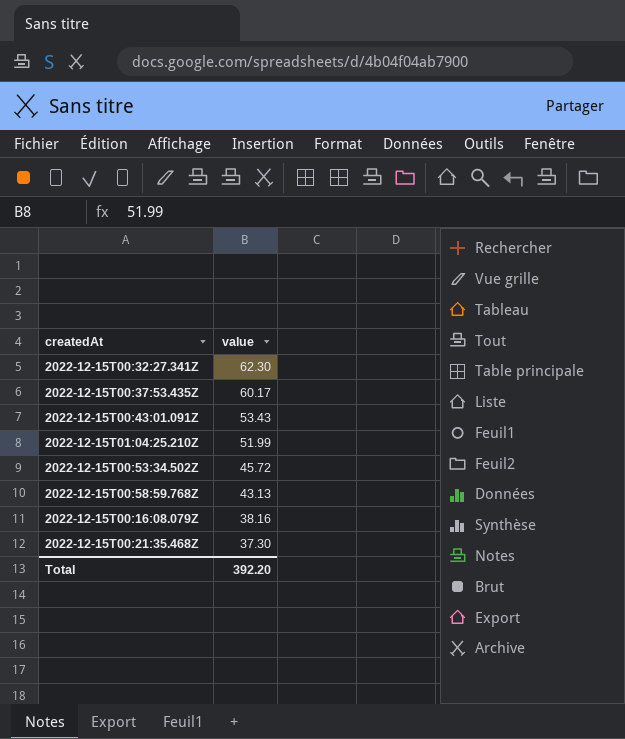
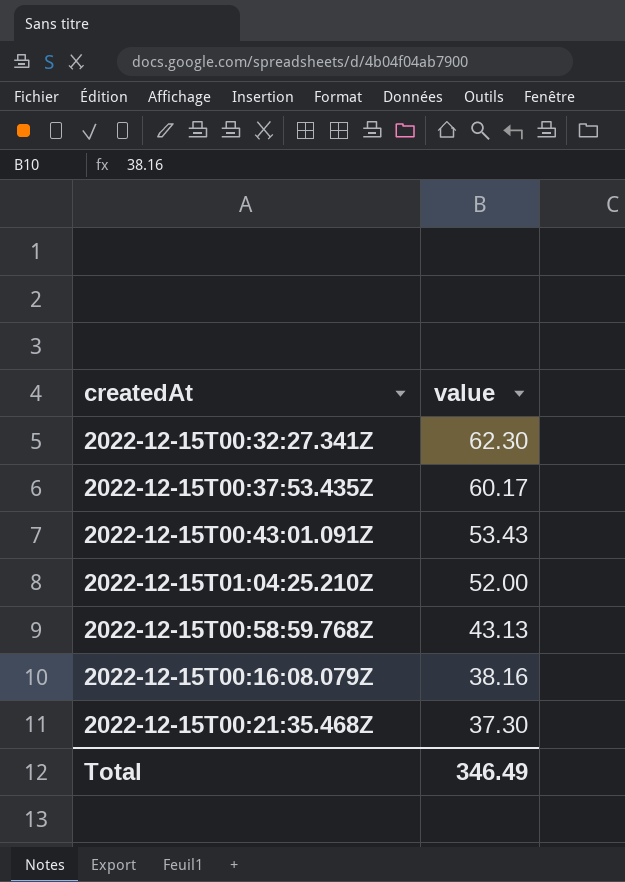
row 2022-12-15T00:53:34.502Z: 45.72 -> none
2022-12-15T01:04:25.210Z | value: 51.99 -> 52.00
Total | value: 392.20 -> 346.49

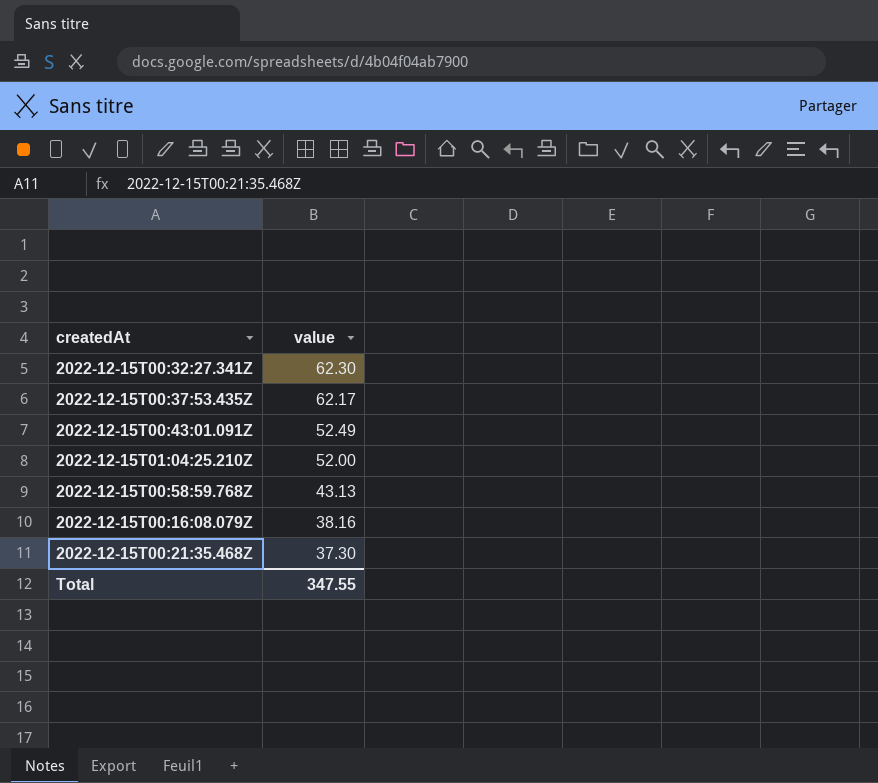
2022-12-15T00:37:53.435Z | value: 60.17 -> 62.17
2022-12-15T00:43:01.091Z | value: 53.43 -> 52.49
Total | value: 346.49 -> 347.55

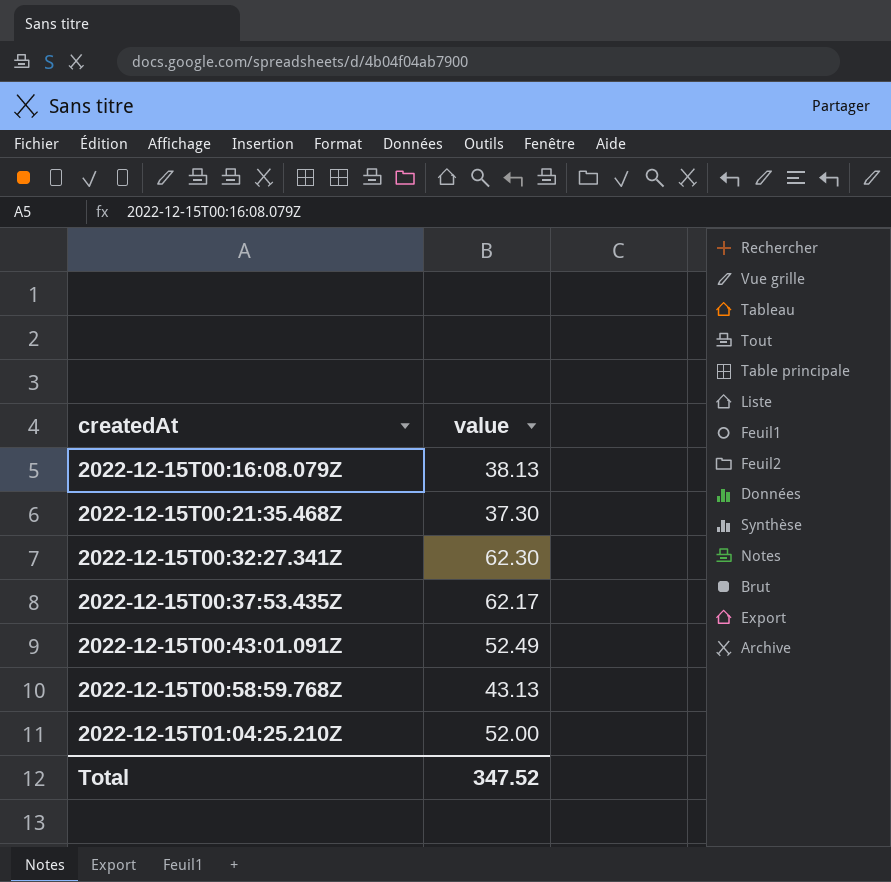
row order: value descending -> createdAt ascending
2022-12-15T00:16:08.079Z | value: 38.16 -> 38.13
Total | value: 347.55 -> 347.52

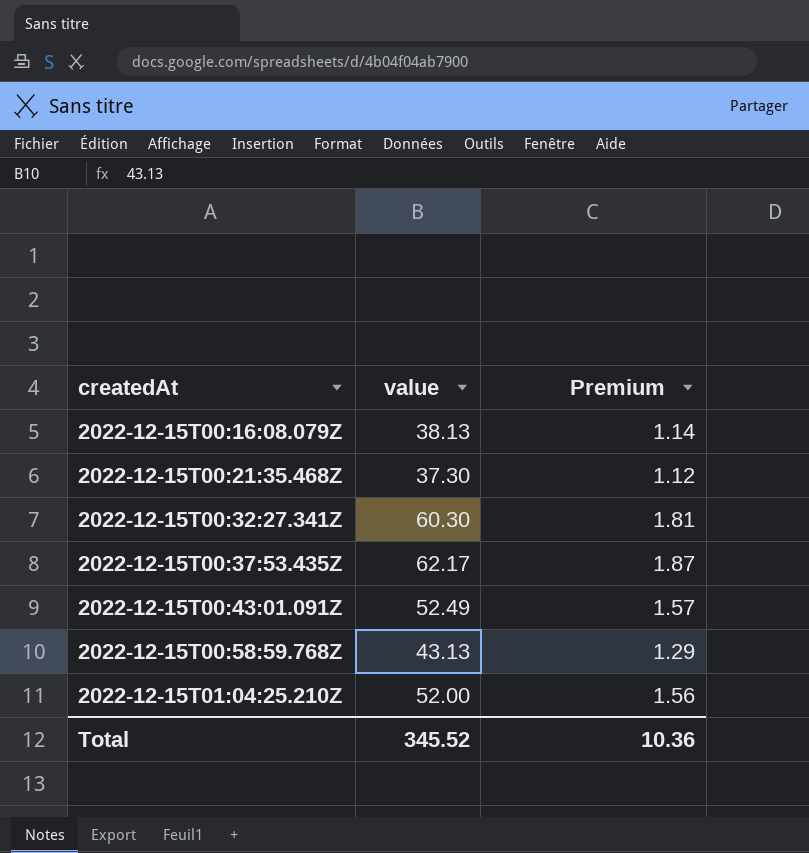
column Premium | formula: none -> [value] * 0.03
2022-12-15T00:32:27.341Z | value: 62.30 -> 60.30
Total | value: 347.52 -> 345.52

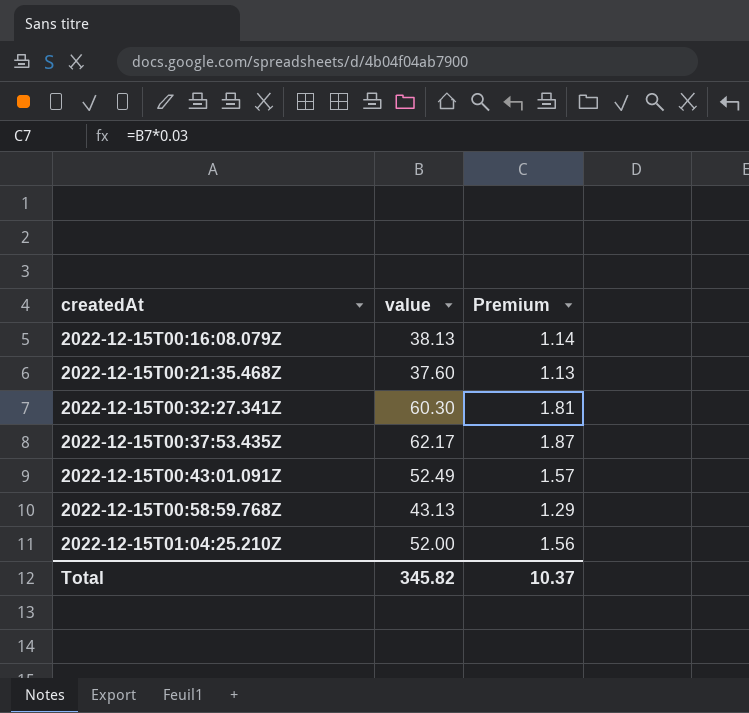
2022-12-15T00:21:35.468Z | value: 37.30 -> 37.60
2022-12-15T00:21:35.468Z | Premium: 1.12 -> 1.13
Total | value: 345.52 -> 345.82
Total | Premium: 10.36 -> 10.37

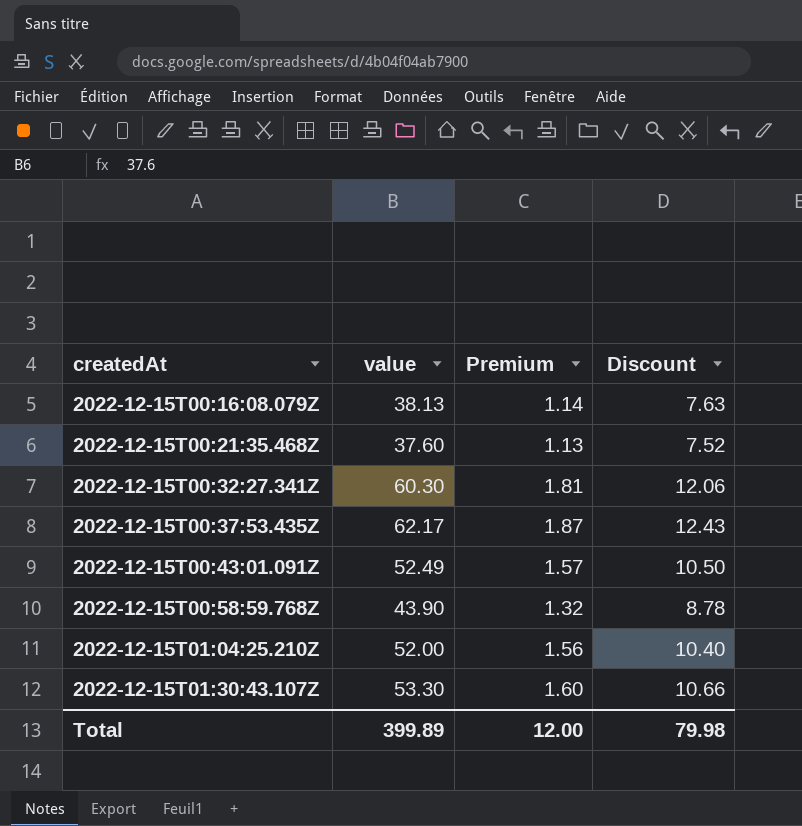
column Discount | formula: none -> [value] * 0.2
2022-12-15T00:58:59.768Z | value: 43.13 -> 43.90
2022-12-15T00:58:59.768Z | Premium: 1.29 -> 1.32
row 2022-12-15T01:30:43.107Z: none -> 53.30 | 1.60 | 10.66
Total | value: 345.82 -> 399.89
Total | Premium: 10.37 -> 12.00

